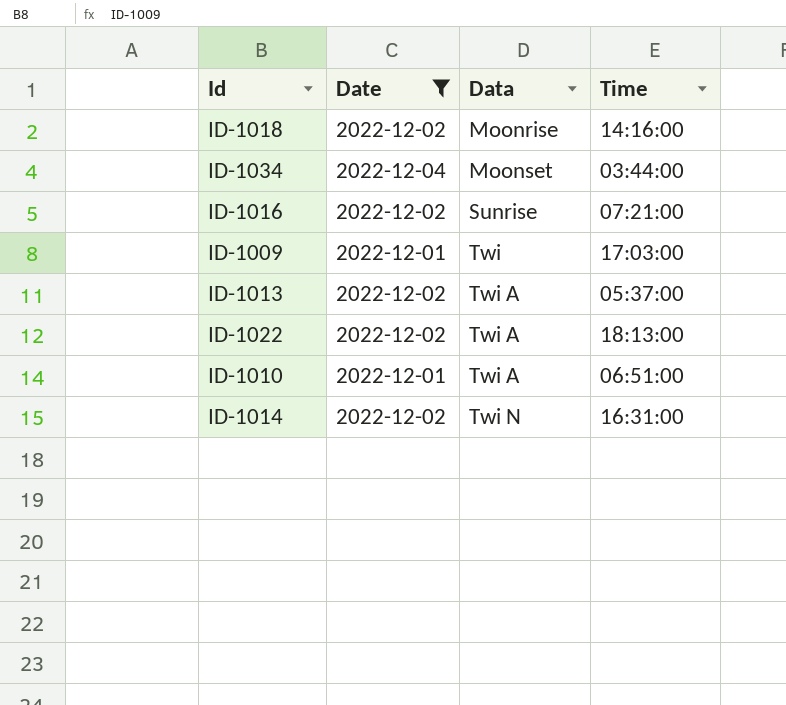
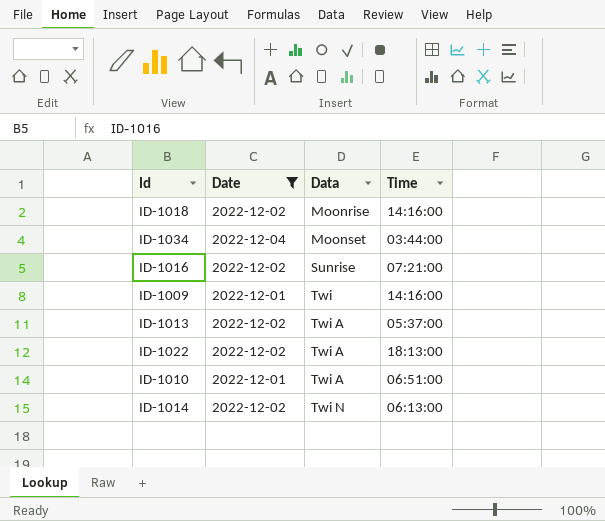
ID-1009 | Time: 17:03:00 -> 14:16:00
ID-1014 | Time: 16:31:00 -> 06:13:00

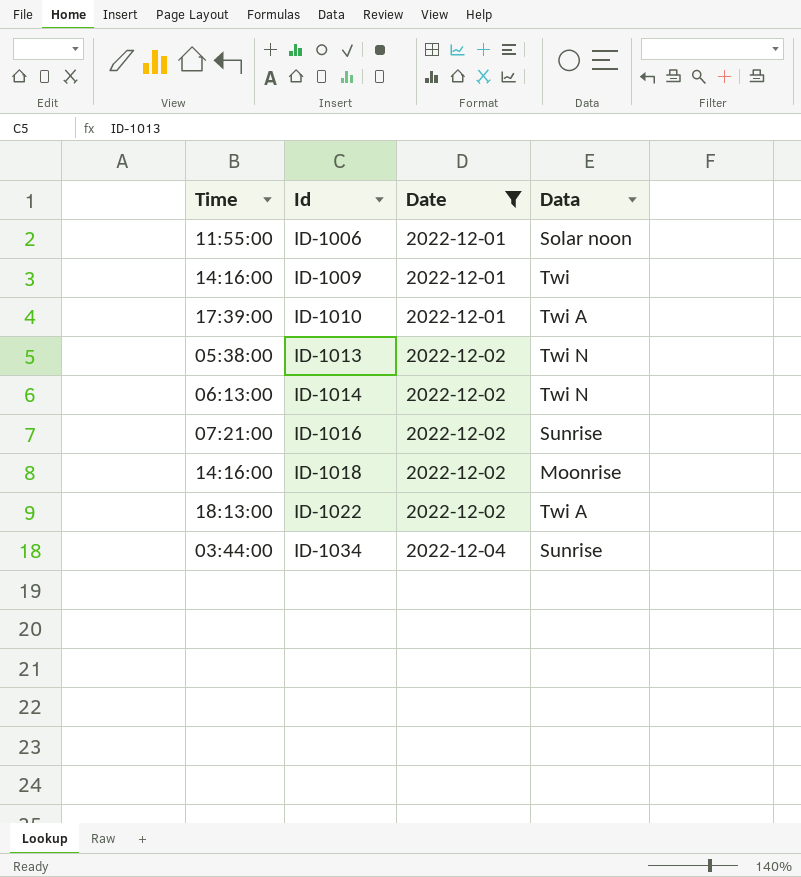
row order: Data ascending -> Id ascending
column Time | position: 4 -> 1
row ID-1006: none -> 11:55:00 | 2022-12-01 | Solar noon
ID-1010 | Time: 06:51:00 -> 17:39:00
ID-1013 | Time: 05:37:00 -> 05:38:00
ID-1013 | Data: Twi A -> Twi N
ID-1034 | Data: Moonset -> Sunrise

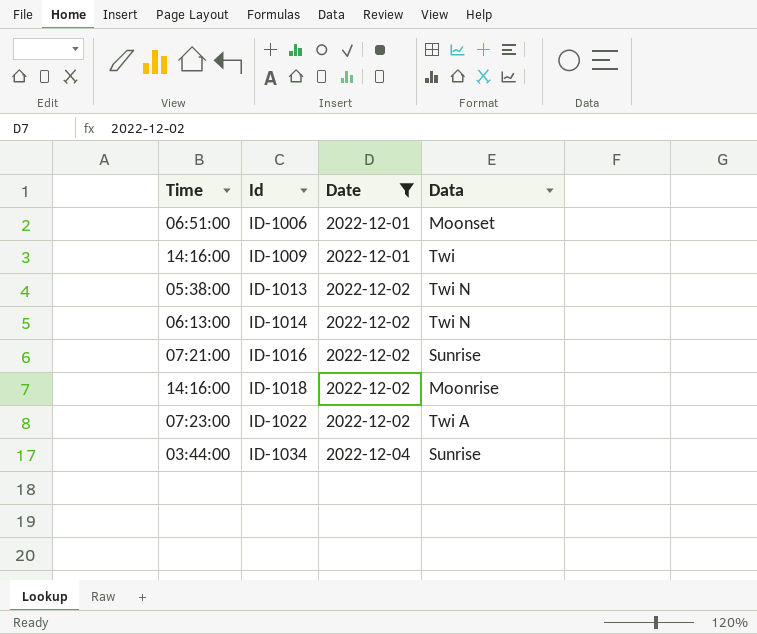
row ID-1010: 17:39:00 | 2022-12-01 | Twi A -> none
ID-1006 | Time: 11:55:00 -> 06:51:00
ID-1006 | Data: Solar noon -> Moonset
ID-1022 | Time: 18:13:00 -> 07:23:00

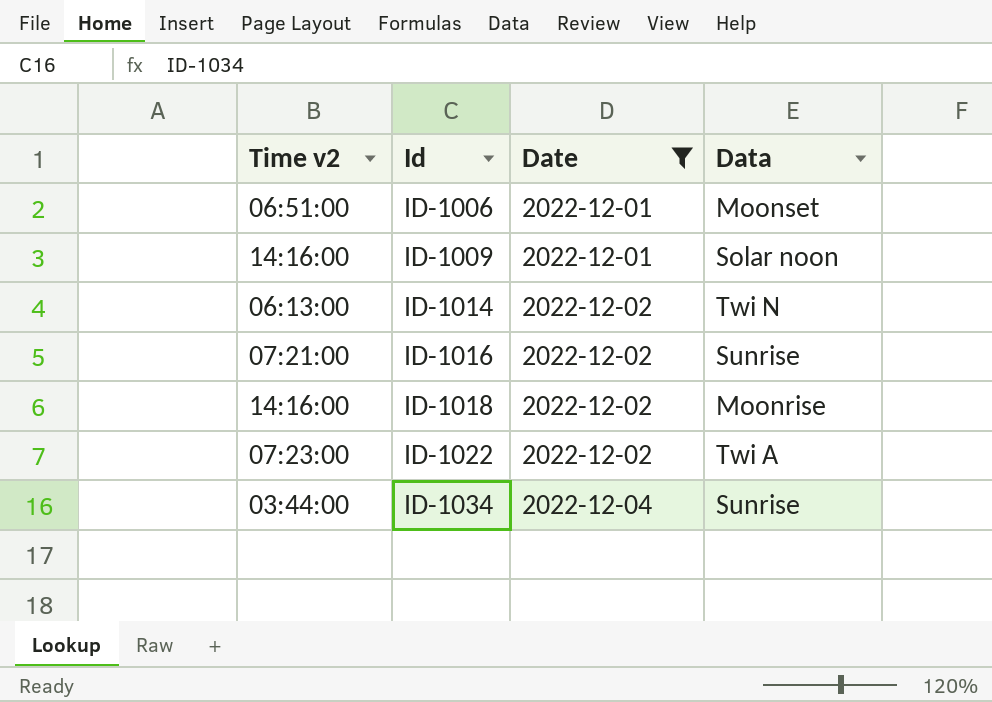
column name: Time -> Time v2
row ID-1013: 05:38:00 | 2022-12-02 | Twi N -> none
ID-1009 | Data: Twi -> Solar noon

